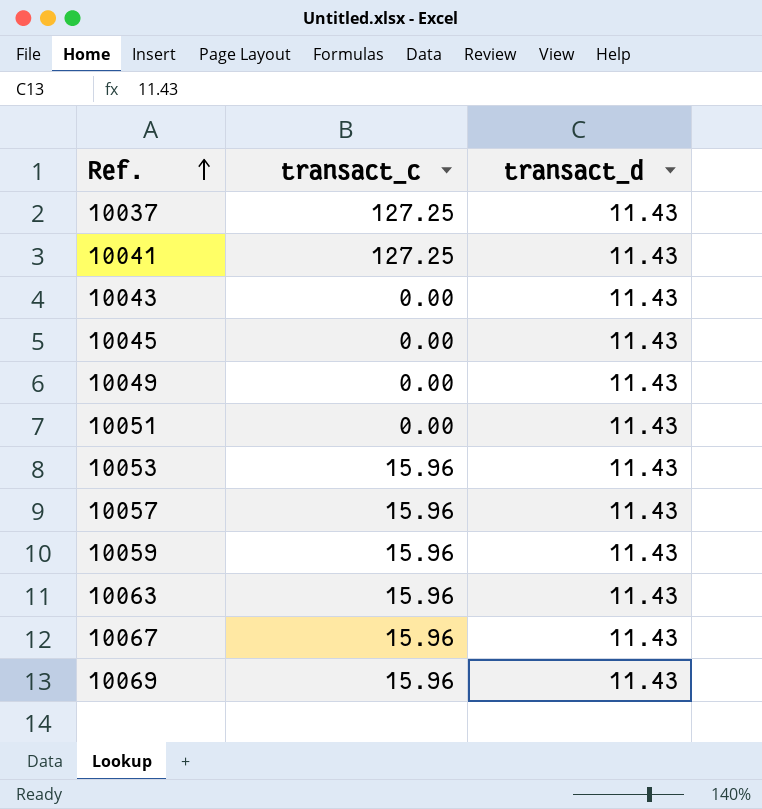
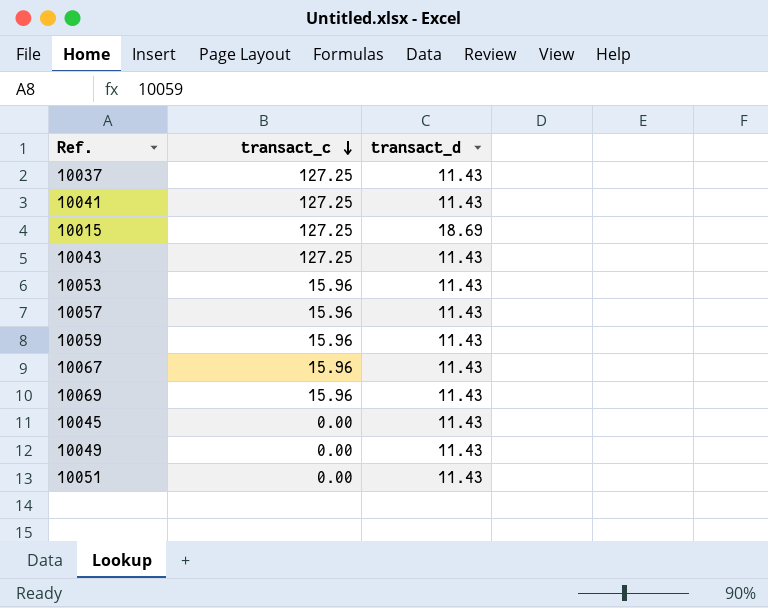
row order: Ref. ascending -> transact_c descending
row 10063: 15.96 | 11.43 -> none
row 10015: none -> 127.25 | 18.69
10043 | transact_c: 0.00 -> 127.25

